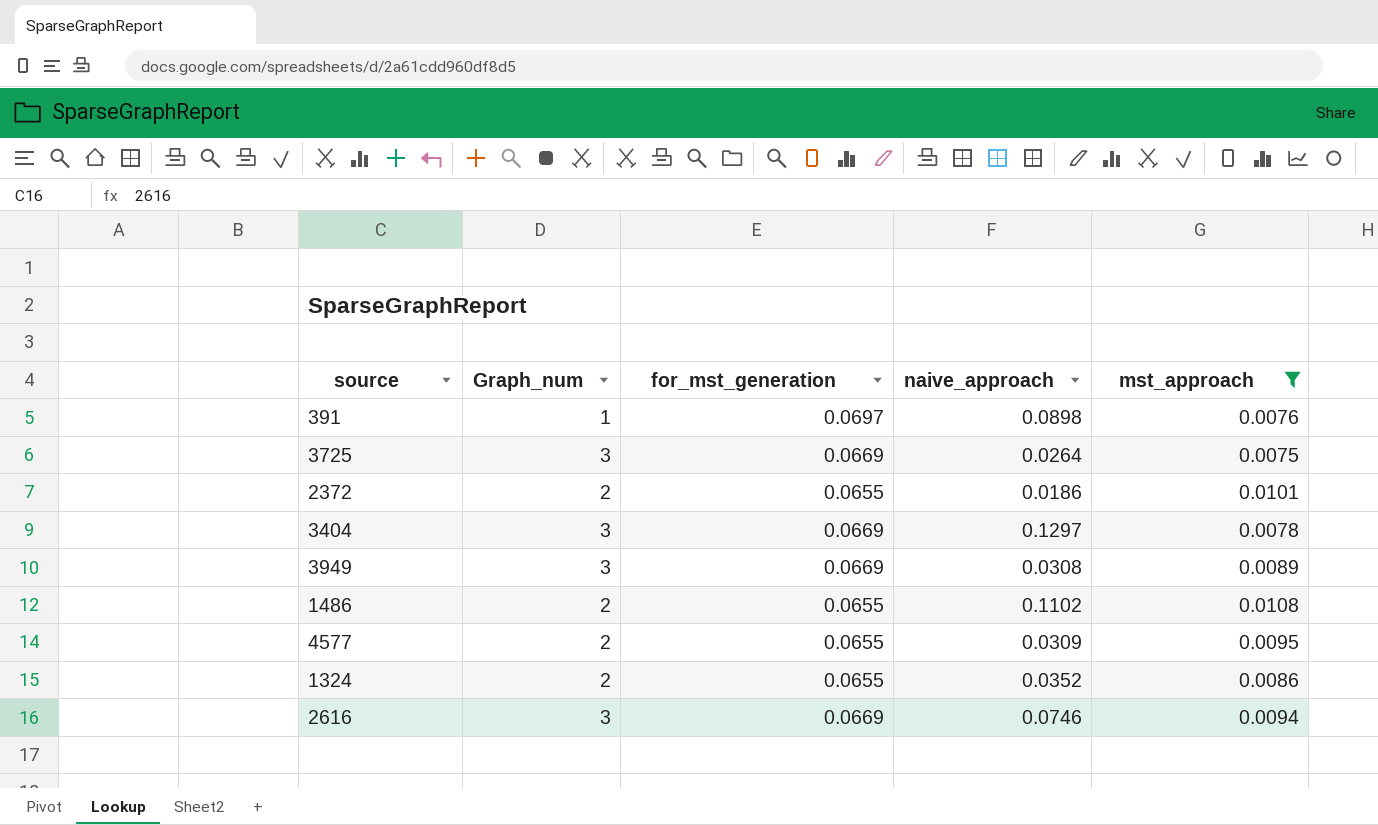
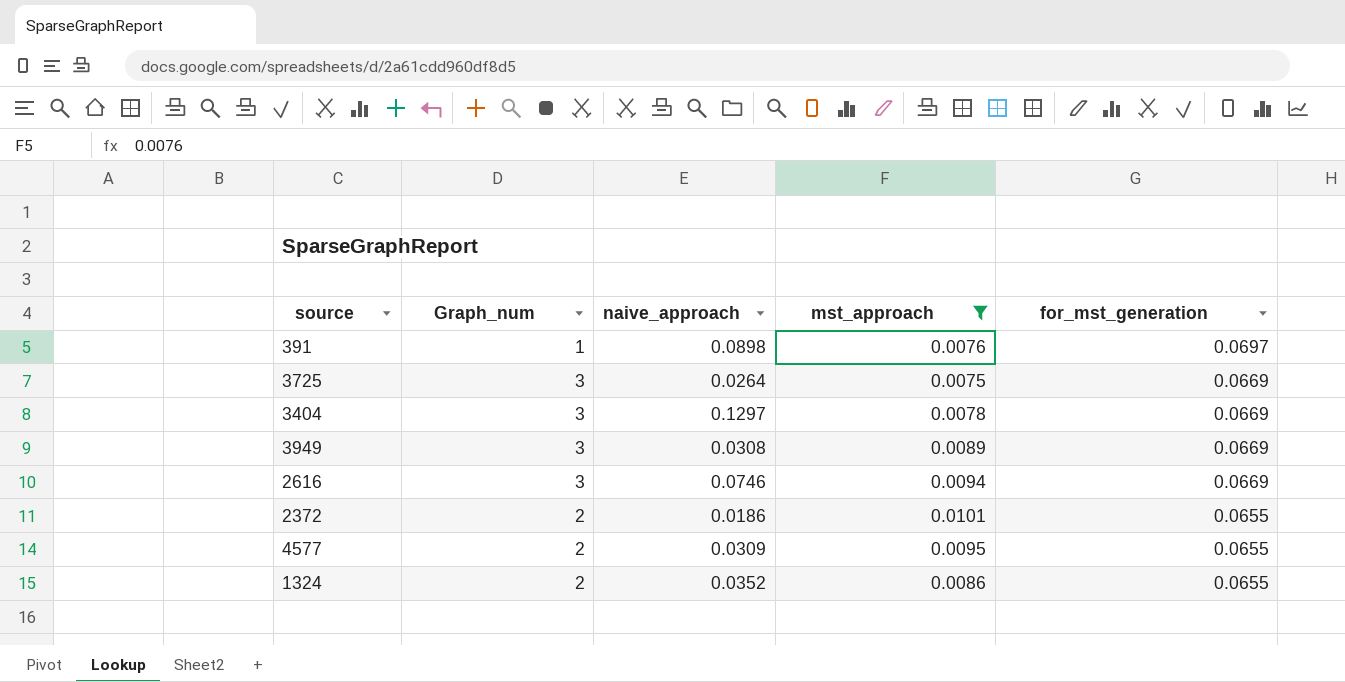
row order: none -> for_mst_generation descending
column for_mst_generation | position: 3 -> 5
row 1486: 2 | 0.0655 | 0.1102 | 0.0108 -> none

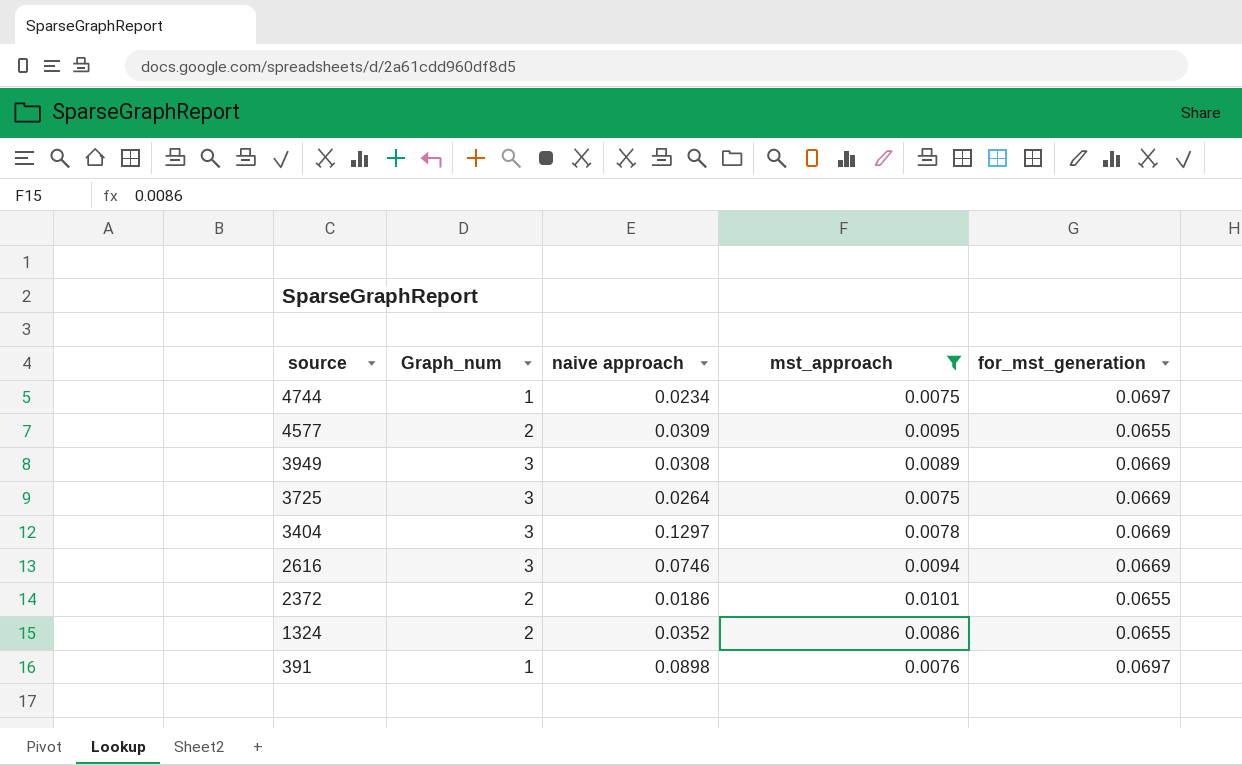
row order: for_mst_generation descending -> source descending
column name: naive_approach -> naive approach
row 4744: none -> 1 | 0.0234 | 0.0075 | 0.0697

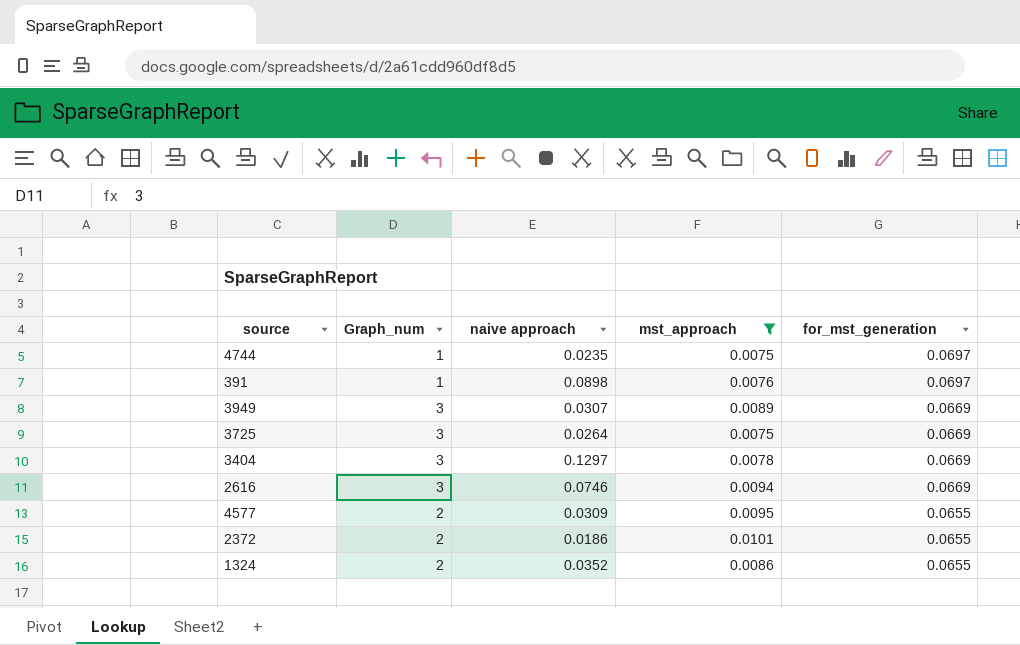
row order: source descending -> for_mst_generation descending
4744 | naive approach: 0.0234 -> 0.0235
3949 | naive approach: 0.0308 -> 0.0307

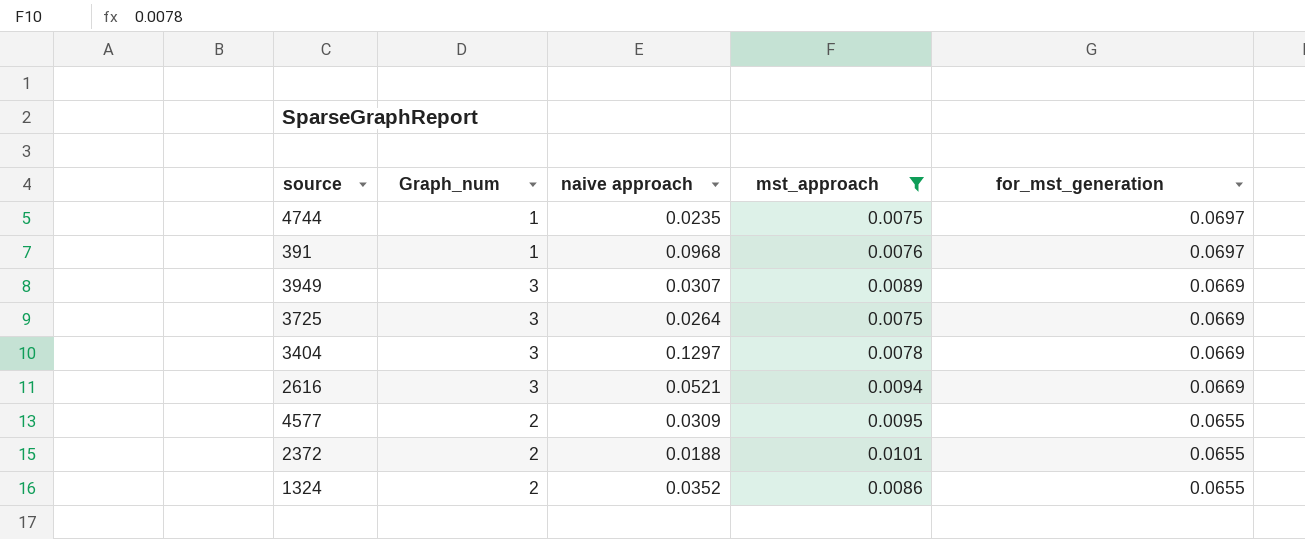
391 | naive approach: 0.0898 -> 0.0968
2616 | naive approach: 0.0746 -> 0.0521
2372 | naive approach: 0.0186 -> 0.0188

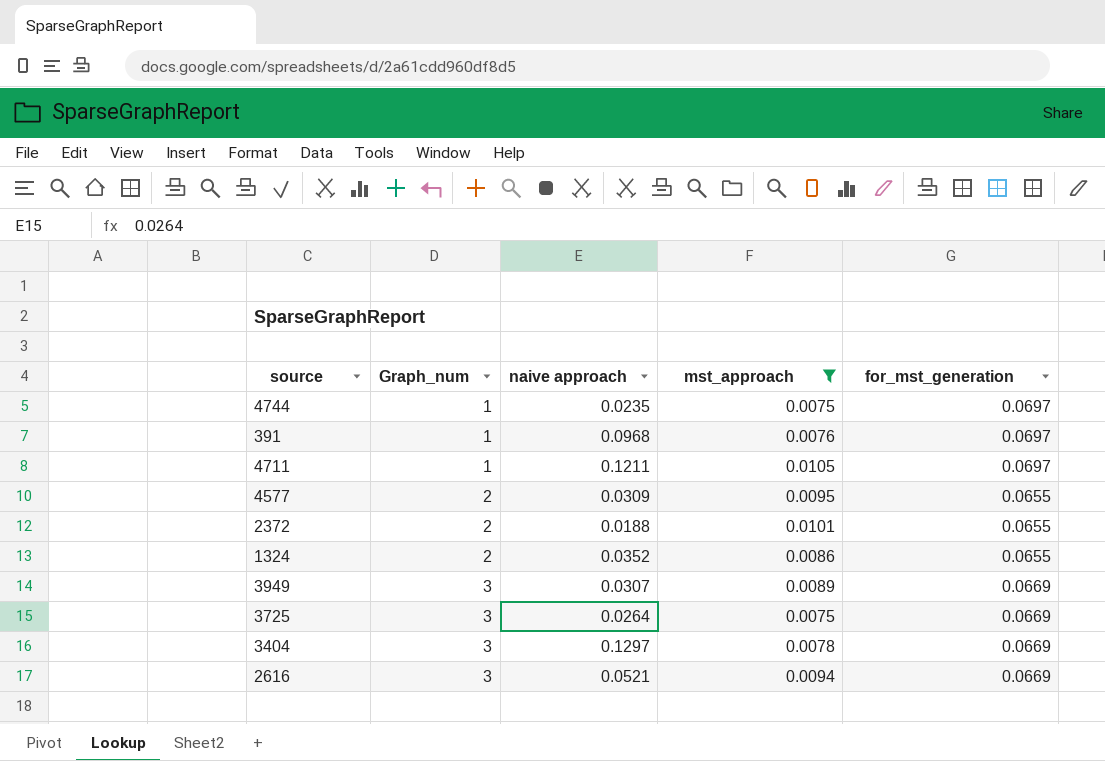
row order: for_mst_generation descending -> Graph_num ascending
row 4711: none -> 1 | 0.1211 | 0.0105 | 0.0697

